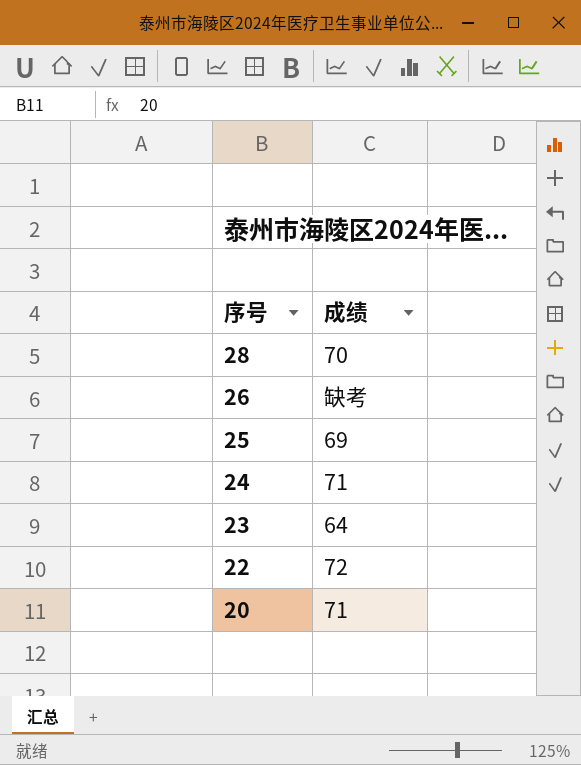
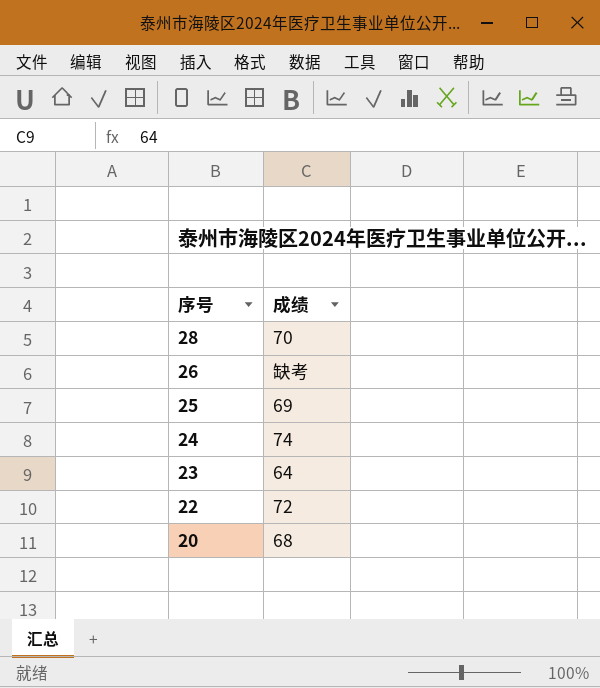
24 | 成绩: 71 -> 74
20 | 成绩: 71 -> 68

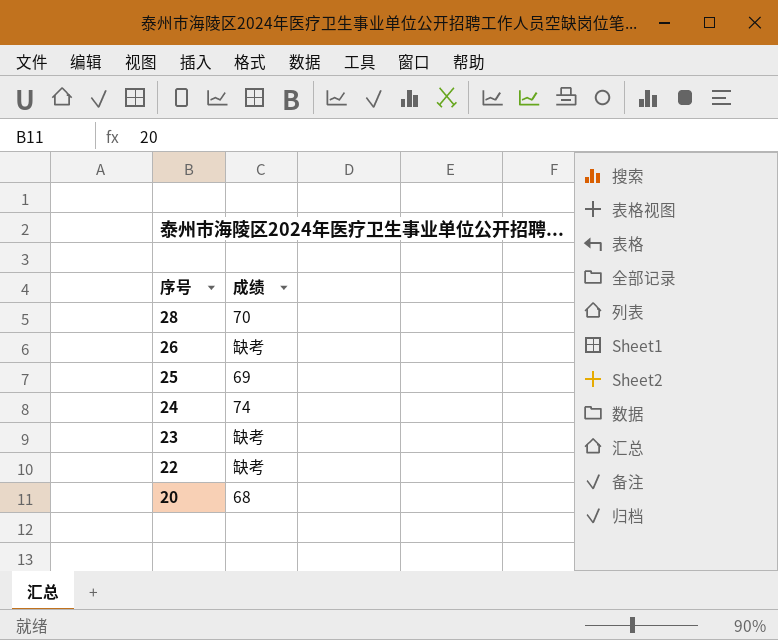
23 | 成绩: 64 -> 缺考
22 | 成绩: 72 -> 缺考

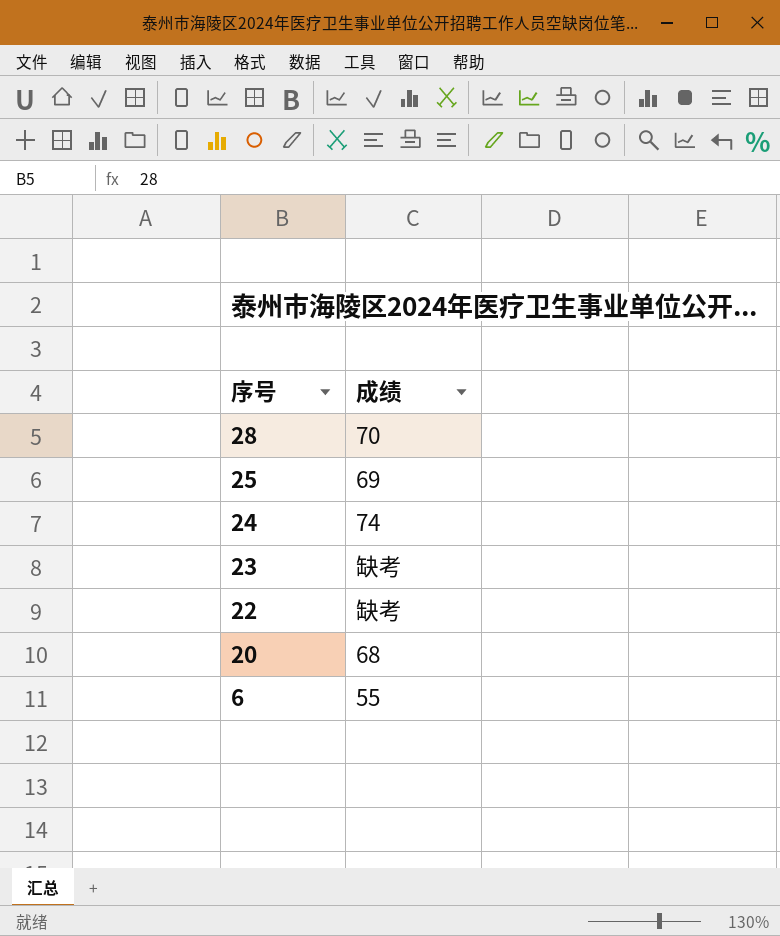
row 26: 缺考 -> none
row 6: none -> 55

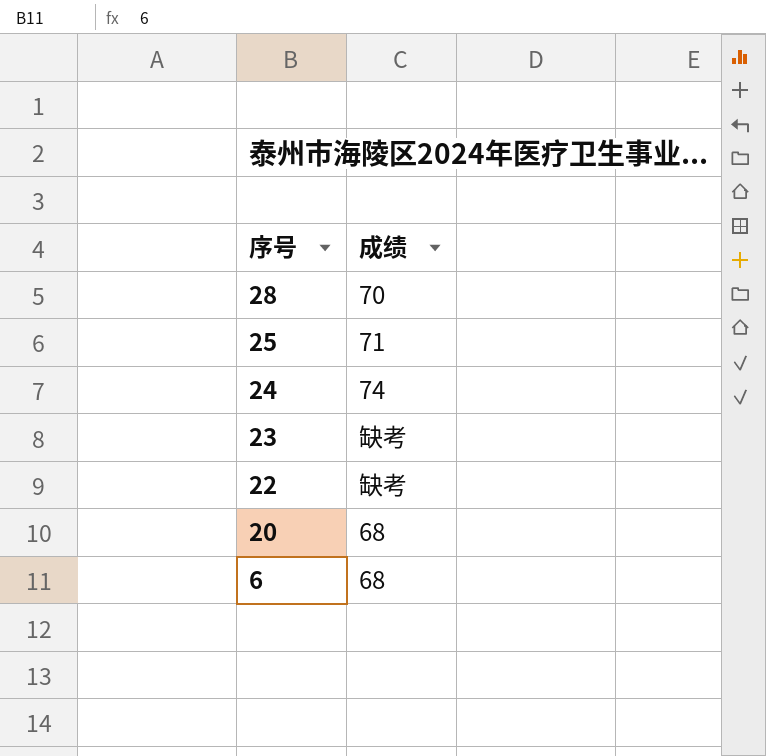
25 | 成绩: 69 -> 71
6 | 成绩: 55 -> 68

